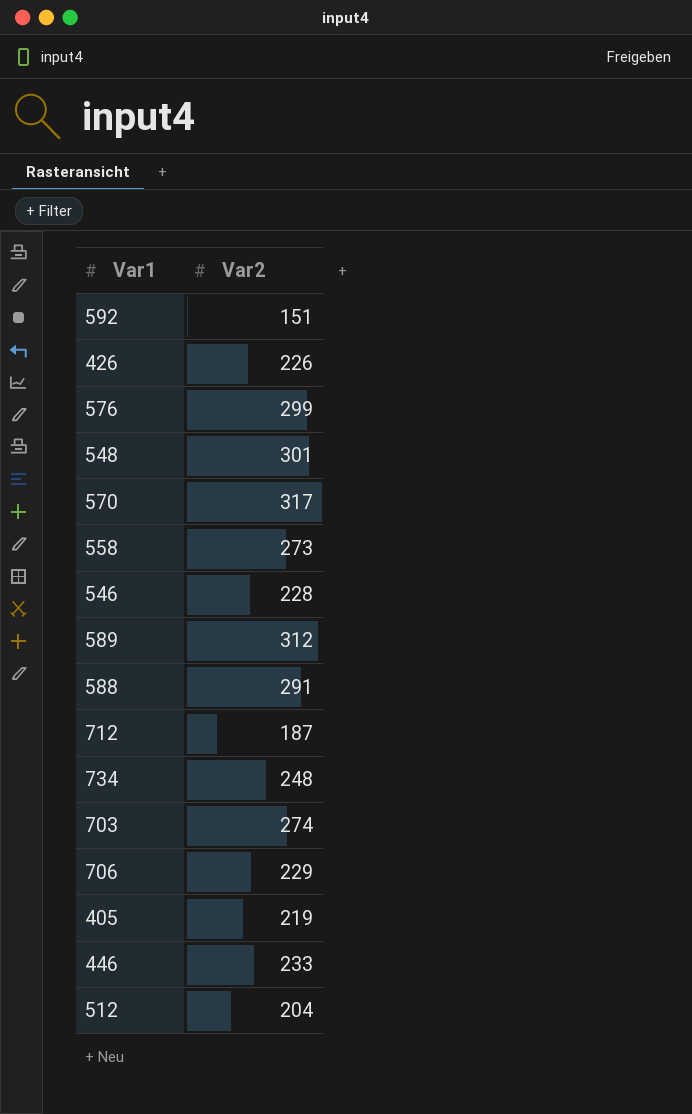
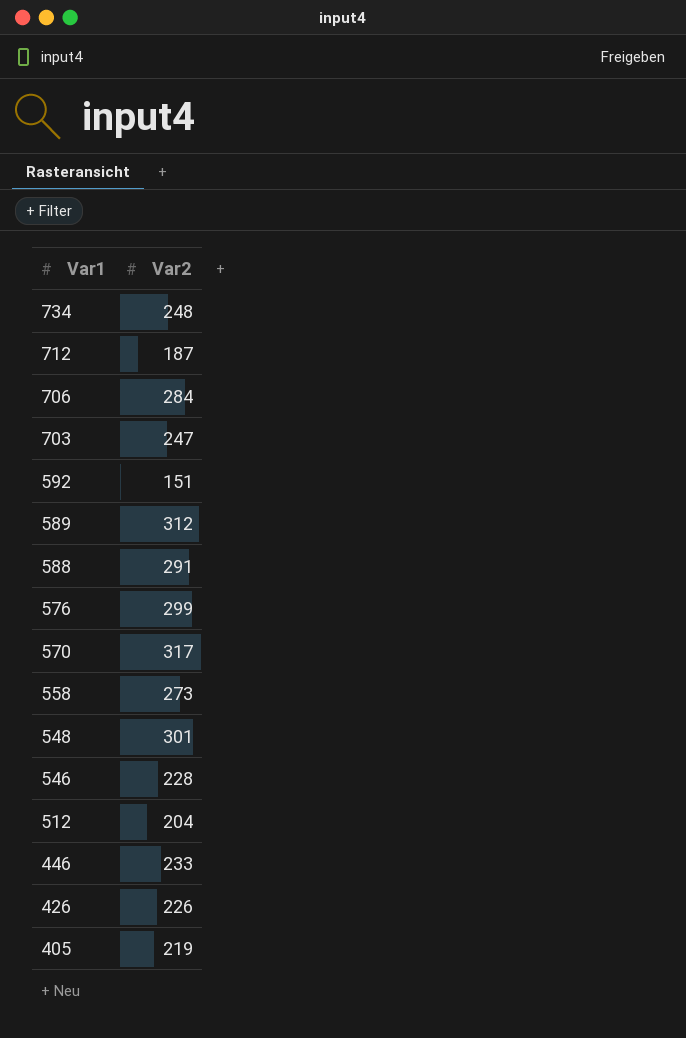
row order: none -> Var1 descending
706 | Var2: 229 -> 284
703 | Var2: 274 -> 247

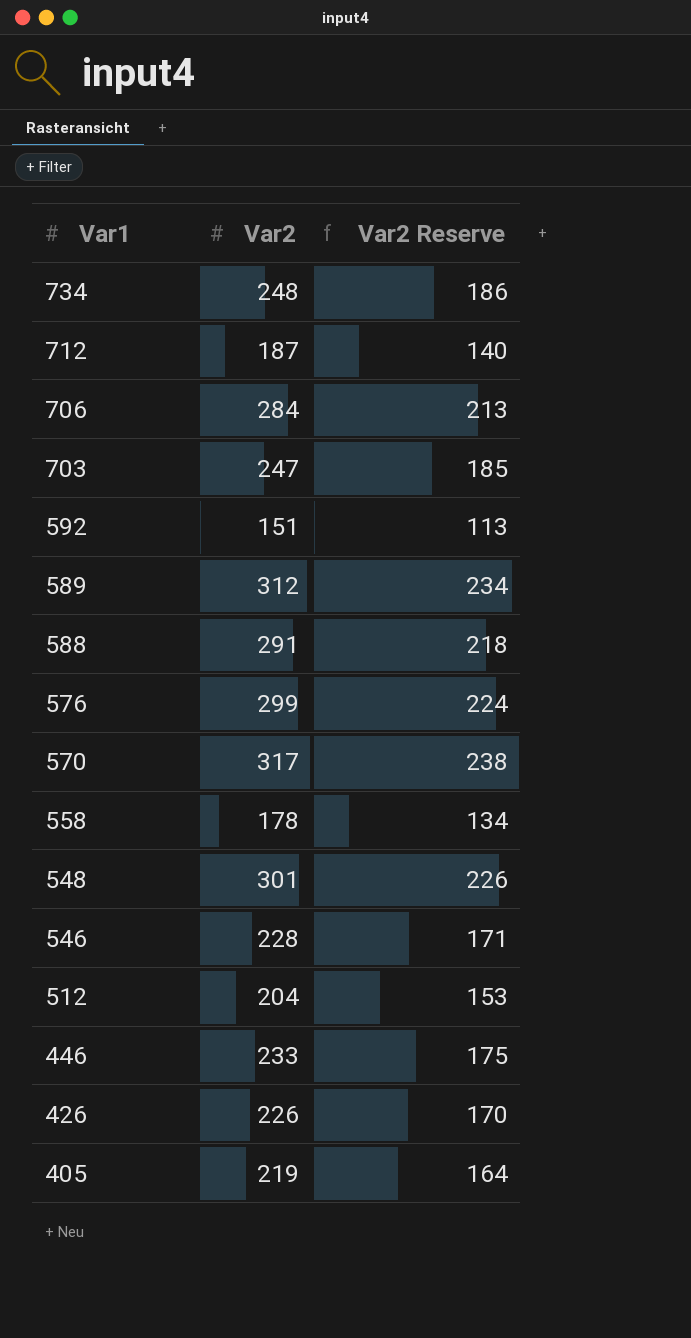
column Var2 Reserve | formula: none -> [Var2] * 0.75
558 | Var2: 273 -> 178

